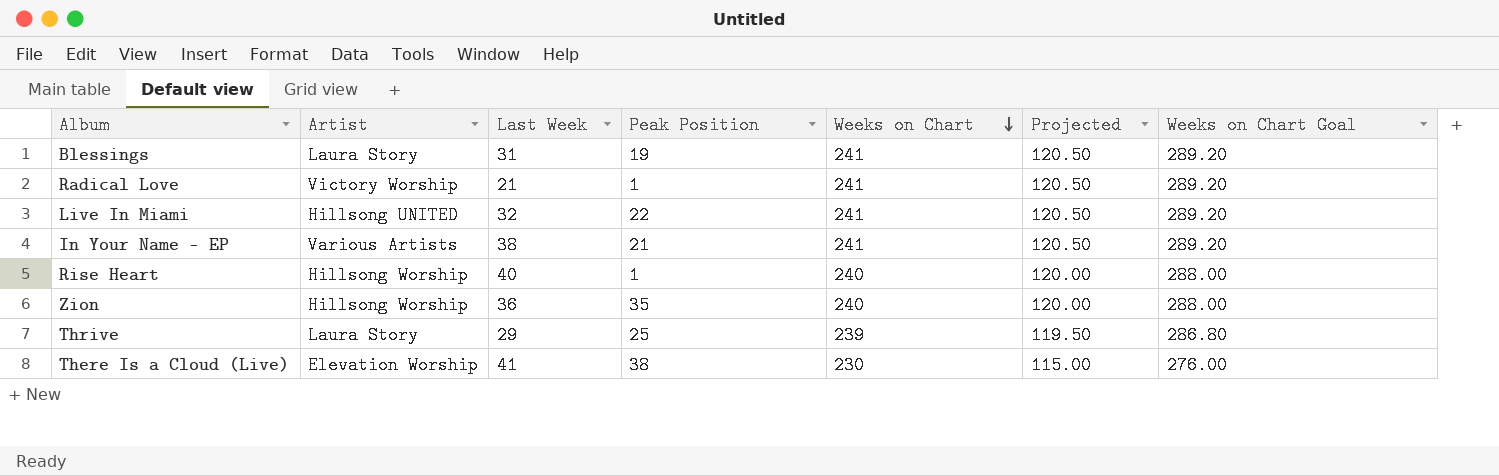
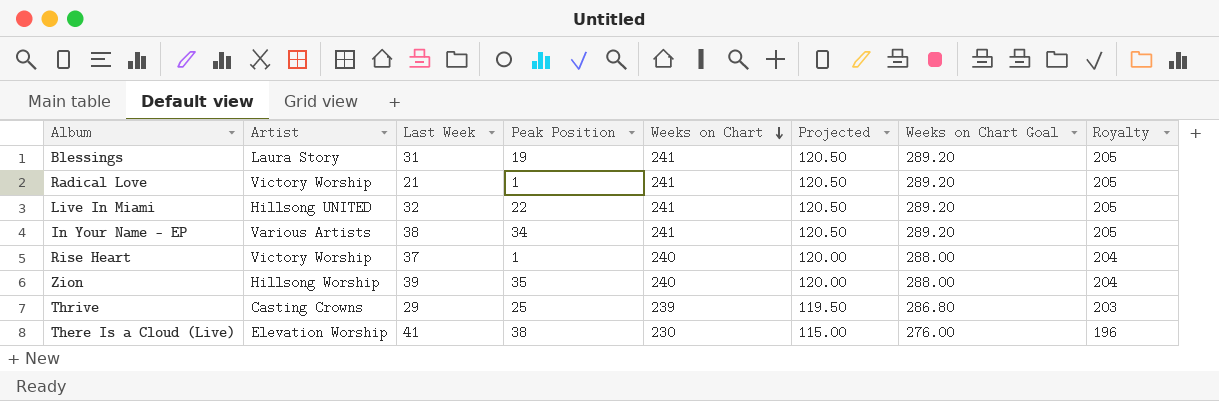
column Royalty | formula: none -> [Weeks on Chart] * 0.85
In Your Name - EP | Peak Position: 21 -> 34
Rise Heart | Artist: Hillsong Worship -> Victory Worship
Rise Heart | Last Week: 40 -> 37
Zion | Last Week: 36 -> 39
Thrive | Artist: Laura Story -> Casting Crowns

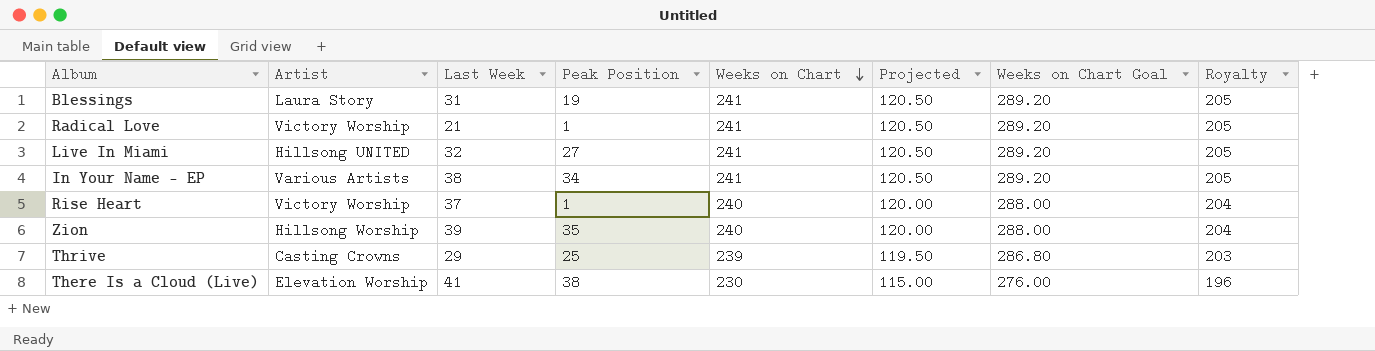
Live In Miami | Peak Position: 22 -> 27

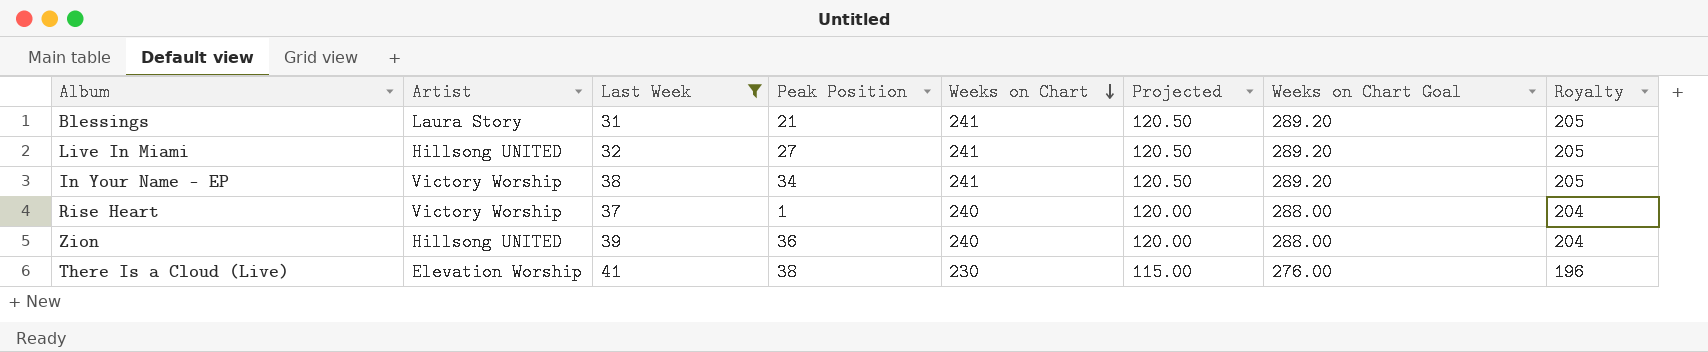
filter: none -> Last Week >= 31
Blessings | Peak Position: 19 -> 21
In Your Name - EP | Artist: Various Artists -> Victory Worship
Zion | Artist: Hillsong Worship -> Hillsong UNITED
Zion | Peak Position: 35 -> 36

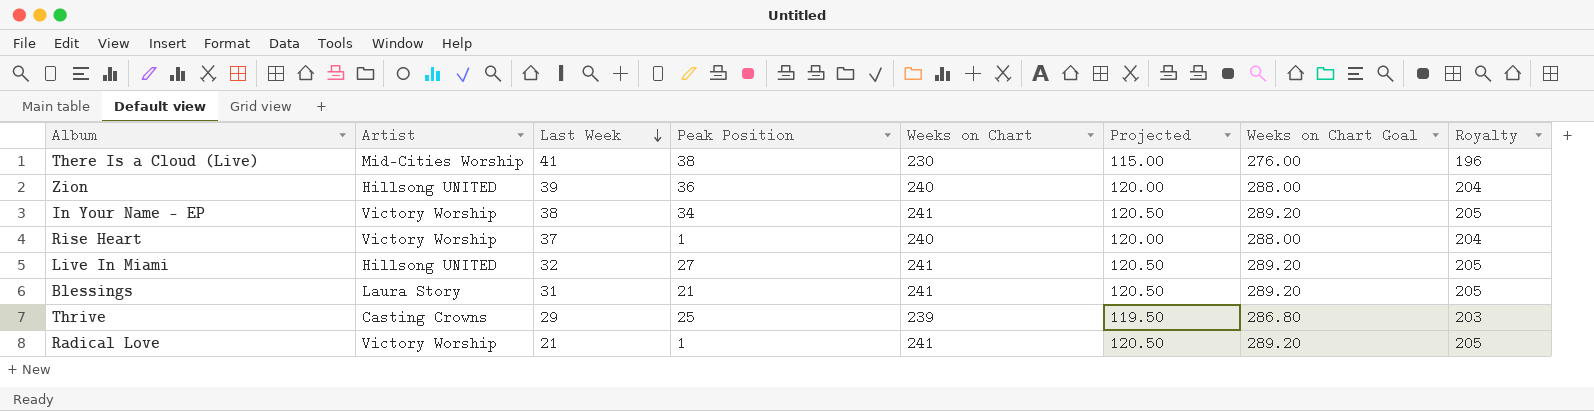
filter: Last Week >= 31 -> none
row order: Weeks on Chart descending -> Last Week descending
There Is a Cloud (Live) | Artist: Elevation Worship -> Mid-Cities Worship

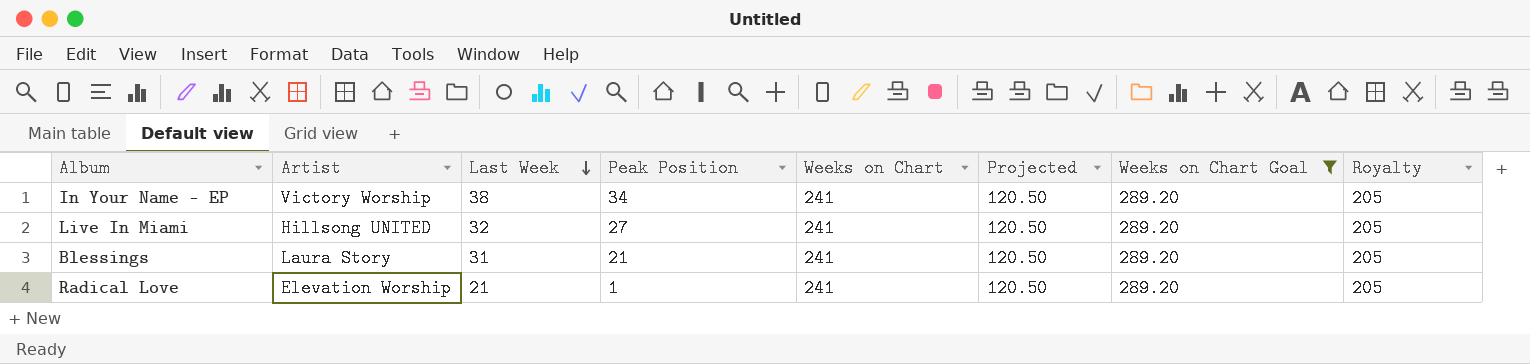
filter: none -> Weeks on Chart Goal = 289.20
Radical Love | Artist: Victory Worship -> Elevation Worship

